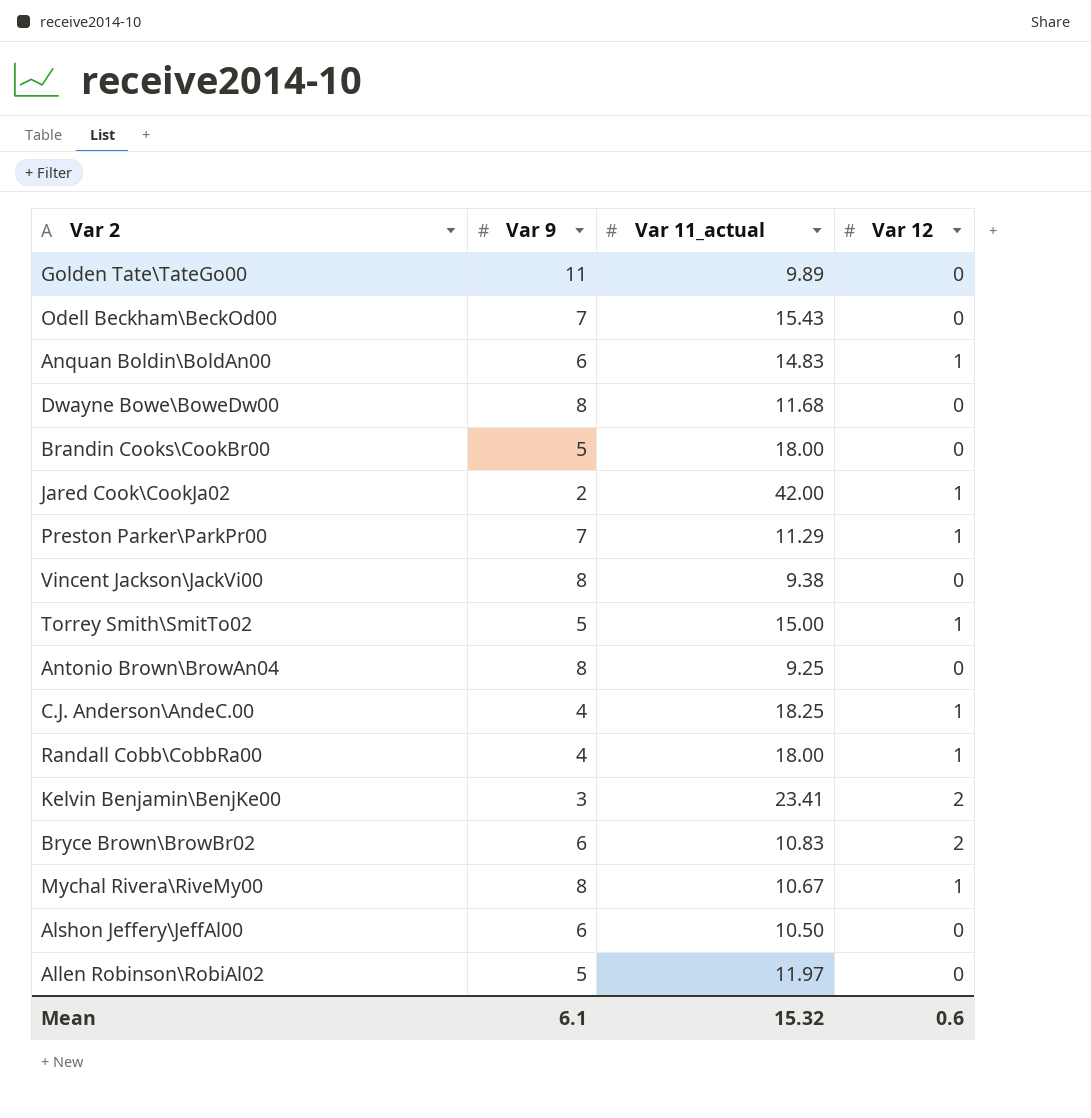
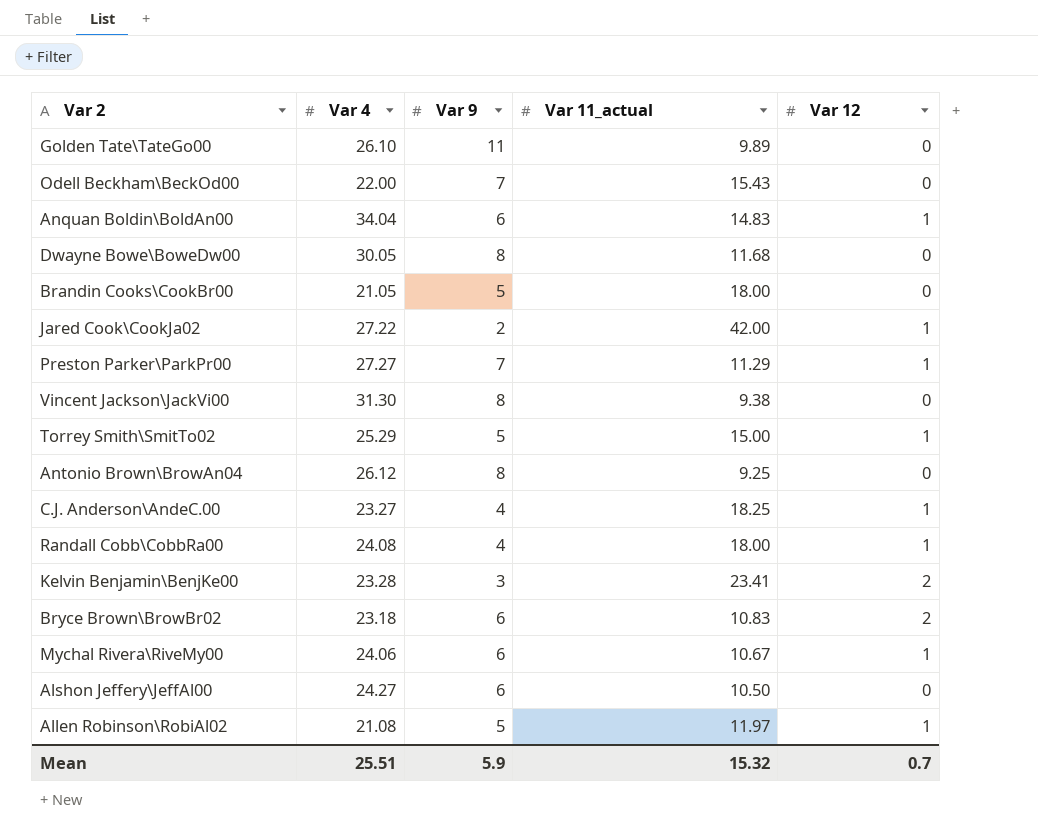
column Var 4 | position: none -> 2
Mychal Rivera\RiveMy00 | Var 9: 8 -> 6
Allen Robinson\RobiAl02 | Var 12: 0 -> 1
Mean | Var 9: 6.1 -> 5.9
Mean | Var 12: 0.6 -> 0.7

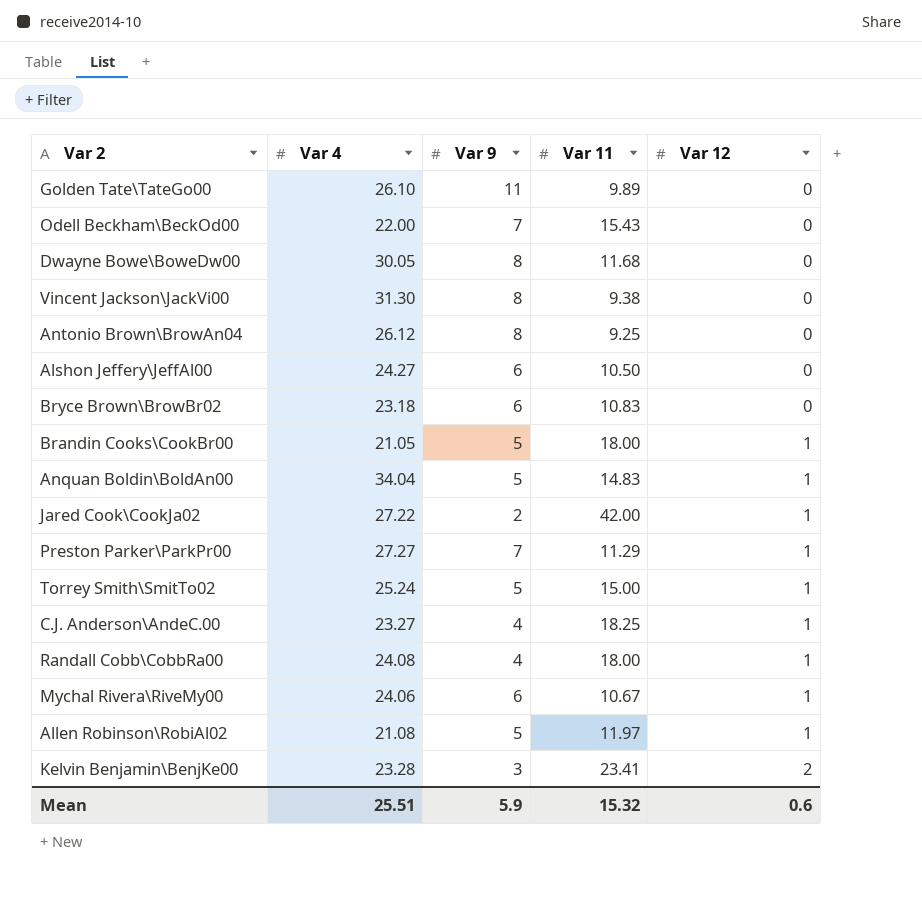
row order: none -> Var 12 ascending
column name: Var 11_actual -> Var 11
Bryce Brown\BrowBr02 | Var 12: 2 -> 0
Brandin Cooks\CookBr00 | Var 12: 0 -> 1
Anquan Boldin\BoldAn00 | Var 9: 6 -> 5
Torrey Smith\SmitTo02 | Var 4: 25.29 -> 25.24
Mean | Var 12: 0.7 -> 0.6

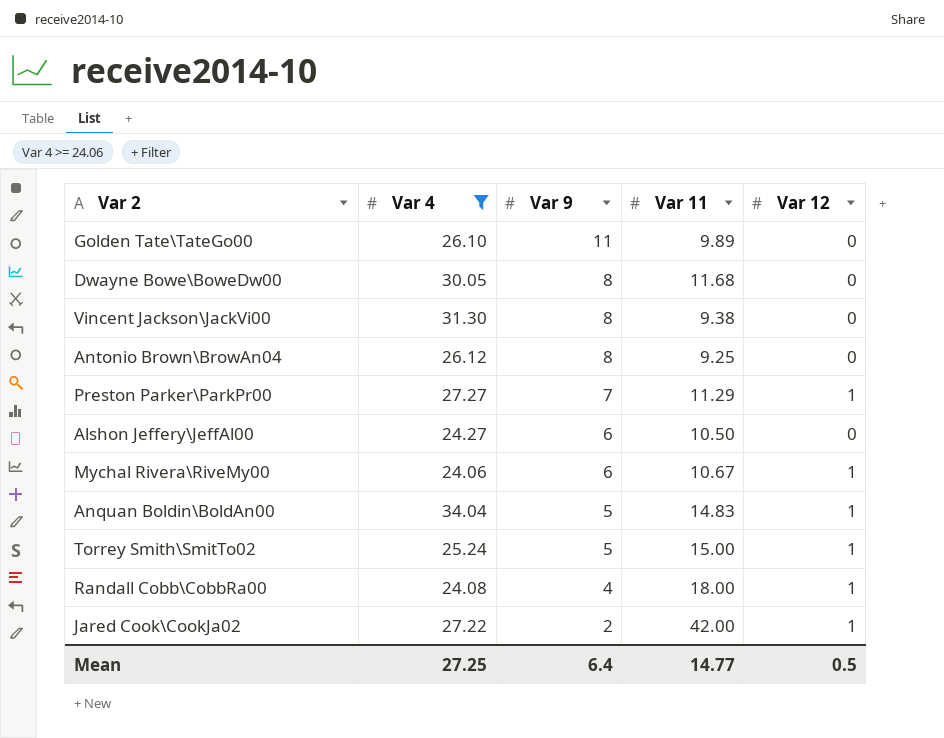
filter: none -> Var 4 >= 24.06
row order: Var 12 ascending -> Var 9 descending
Mean | Var 4: 25.51 -> 27.25
Mean | Var 9: 5.9 -> 6.4
Mean | Var 11: 15.32 -> 14.77
Mean | Var 12: 0.6 -> 0.5

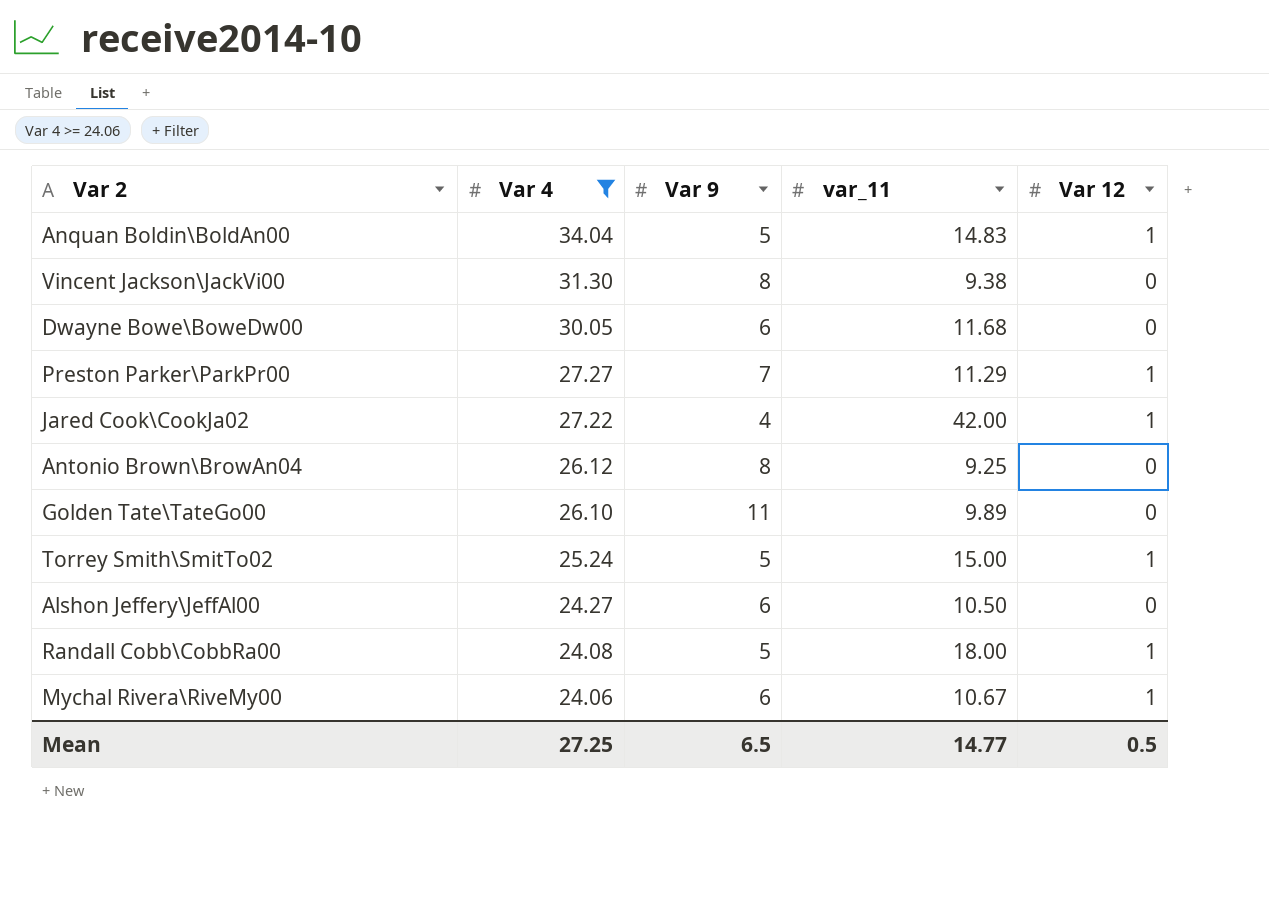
row order: Var 9 descending -> Var 4 descending
column name: Var 11 -> var_11
Dwayne Bowe\BoweDw00 | Var 9: 8 -> 6
Jared Cook\CookJa02 | Var 9: 2 -> 4
Randall Cobb\CobbRa00 | Var 9: 4 -> 5
Mean | Var 9: 6.4 -> 6.5

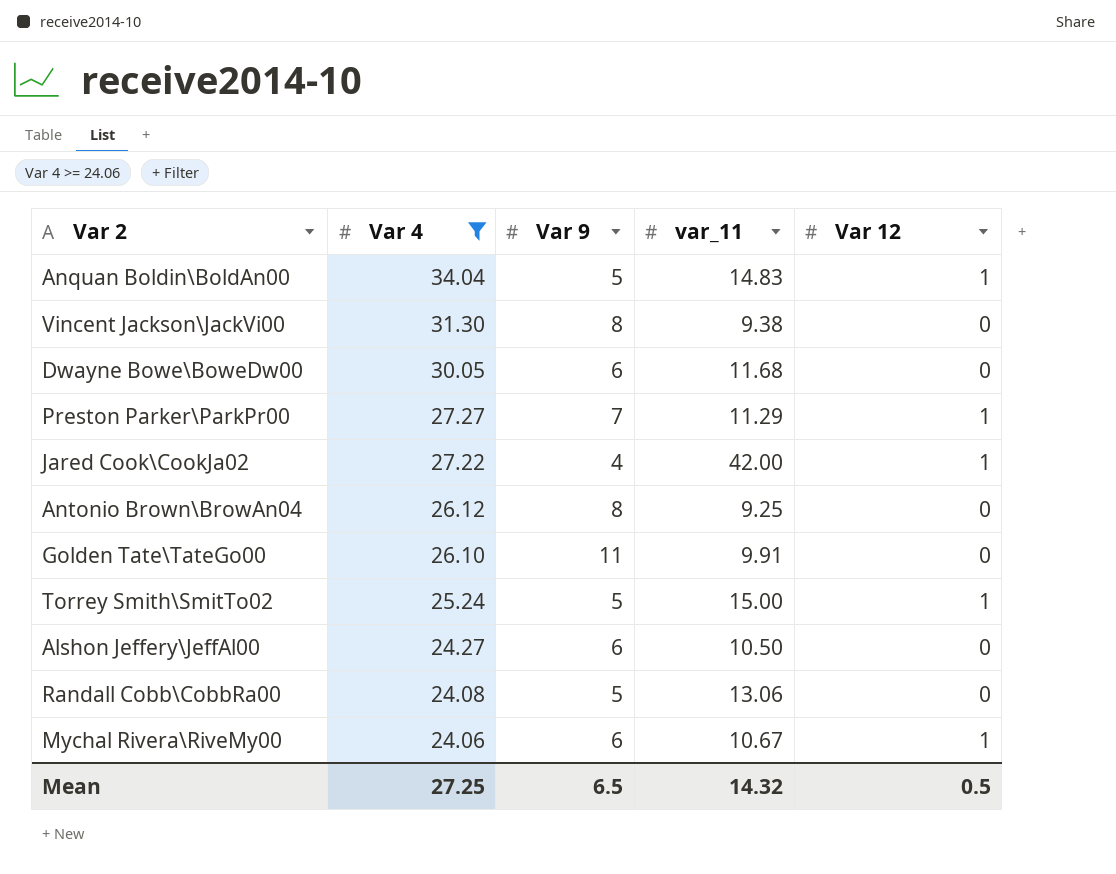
Golden Tate\TateGo00 | var_11: 9.89 -> 9.91
Randall Cobb\CobbRa00 | var_11: 18.00 -> 13.06
Randall Cobb\CobbRa00 | Var 12: 1 -> 0
Mean | var_11: 14.77 -> 14.32

